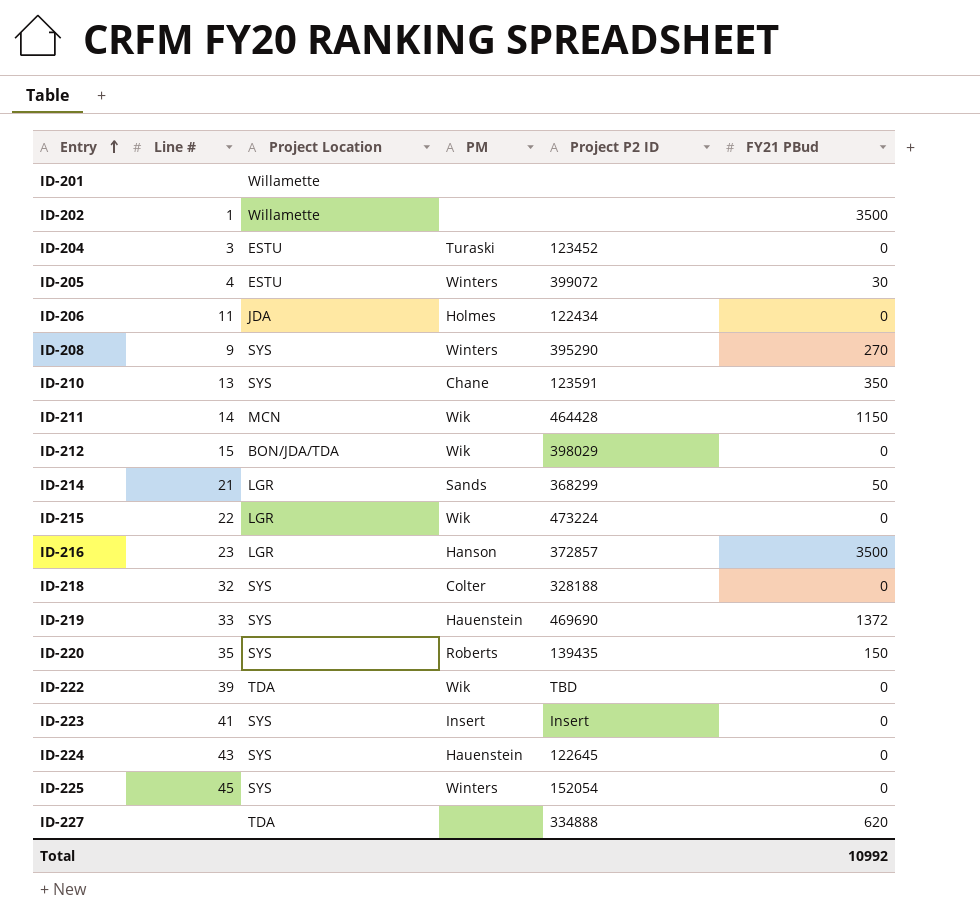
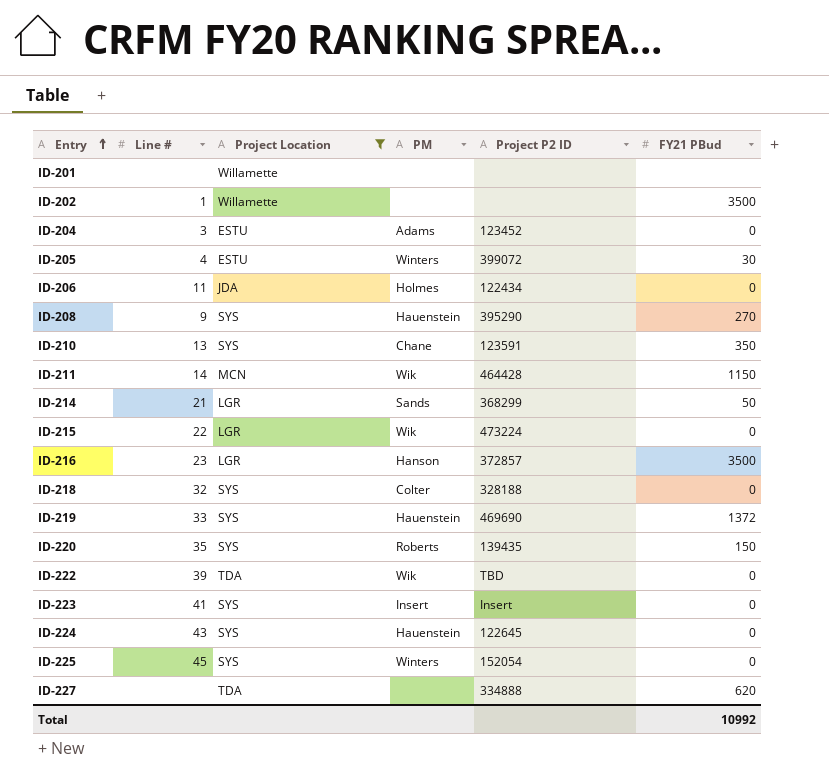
filter: none -> Project Location != BON/JDA/TDA
ID-204 | PM: Turaski -> Adams
ID-208 | PM: Winters -> Hauenstein

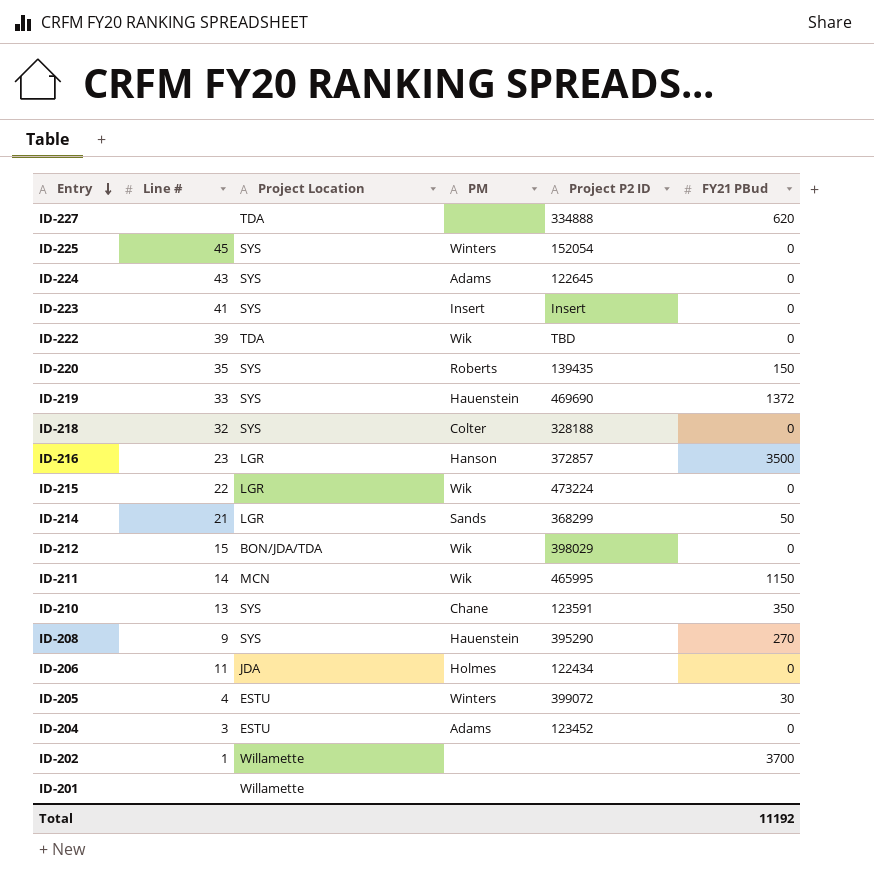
filter: Project Location != BON/JDA/TDA -> none
row order: Entry ascending -> Entry descending
ID-224 | PM: Hauenstein -> Adams
ID-211 | Project P2 ID: 464428 -> 465995
ID-202 | FY21 PBud: 3500 -> 3700
Total | FY21 PBud: 10992 -> 11192

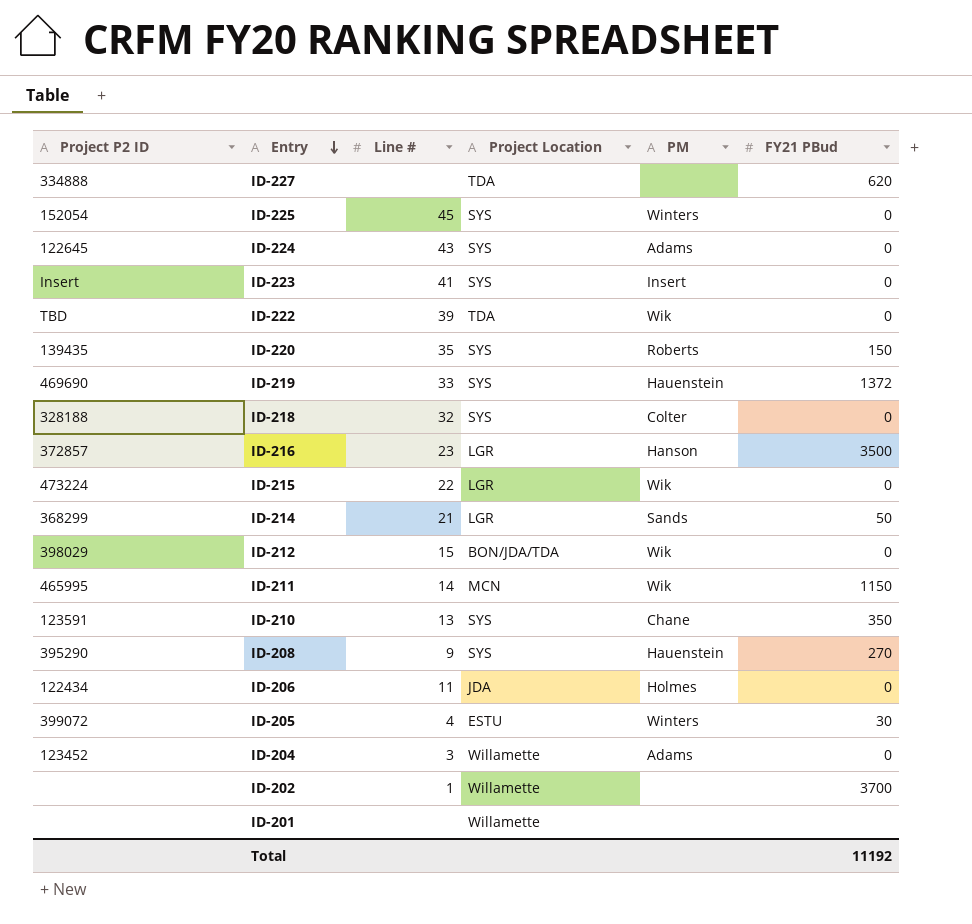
column Project P2 ID | position: 5 -> 1
ID-204 | Project Location: ESTU -> Willamette

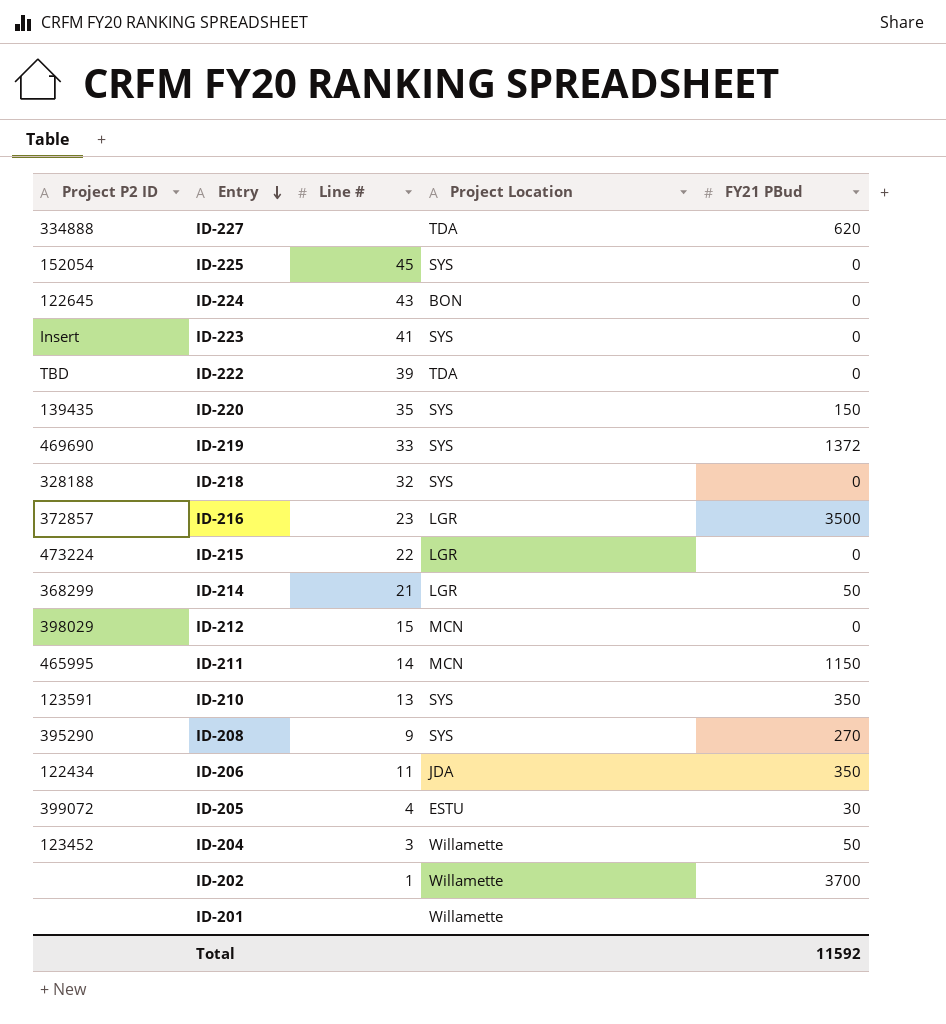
column PM | position: 5 -> none
ID-224 | Project Location: SYS -> BON
ID-212 | Project Location: BON/JDA/TDA -> MCN
ID-206 | FY21 PBud: 0 -> 350
ID-204 | FY21 PBud: 0 -> 50
Total | FY21 PBud: 11192 -> 11592

